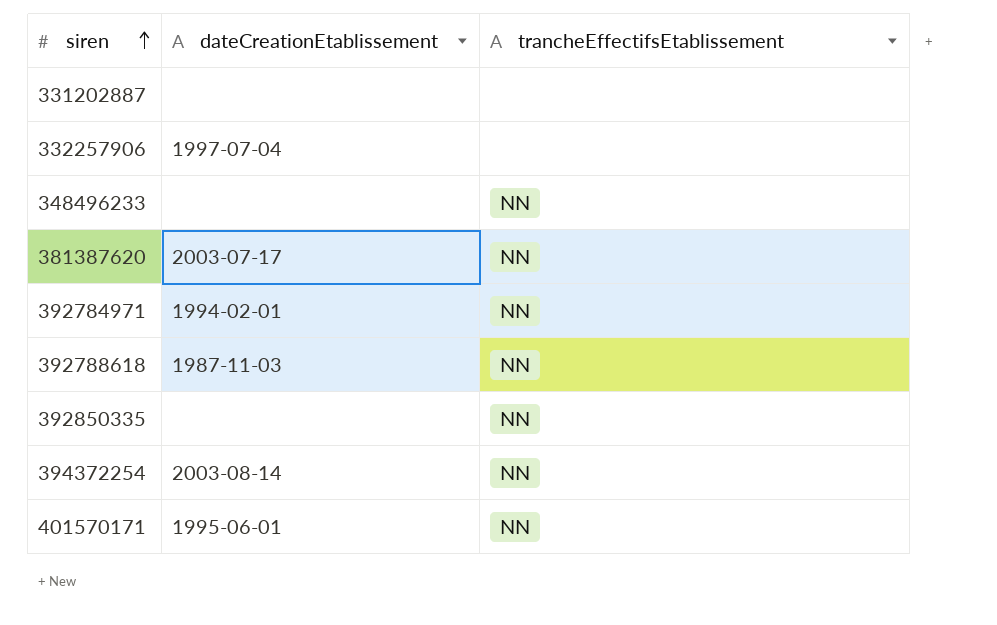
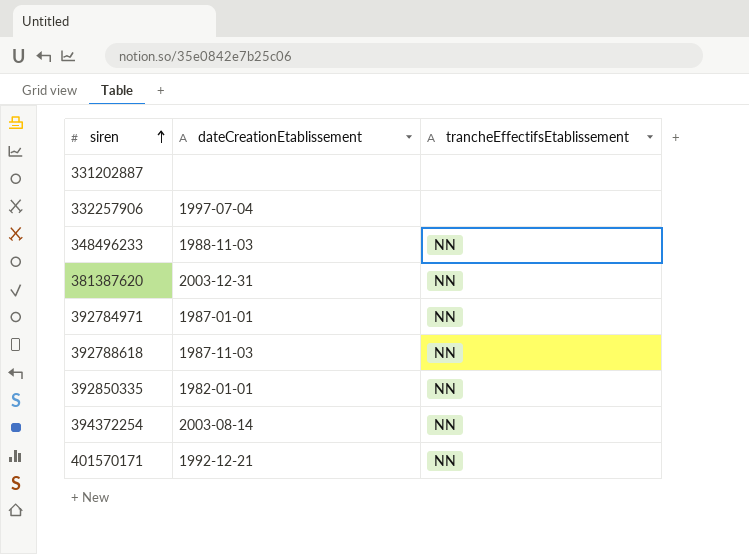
348496233 | dateCreationEtablissement: none -> 1988-11-03
381387620 | dateCreationEtablissement: 2003-07-17 -> 2003-12-31
392784971 | dateCreationEtablissement: 1994-02-01 -> 1987-01-01
392850335 | dateCreationEtablissement: none -> 1982-01-01
401570171 | dateCreationEtablissement: 1995-06-01 -> 1992-12-21

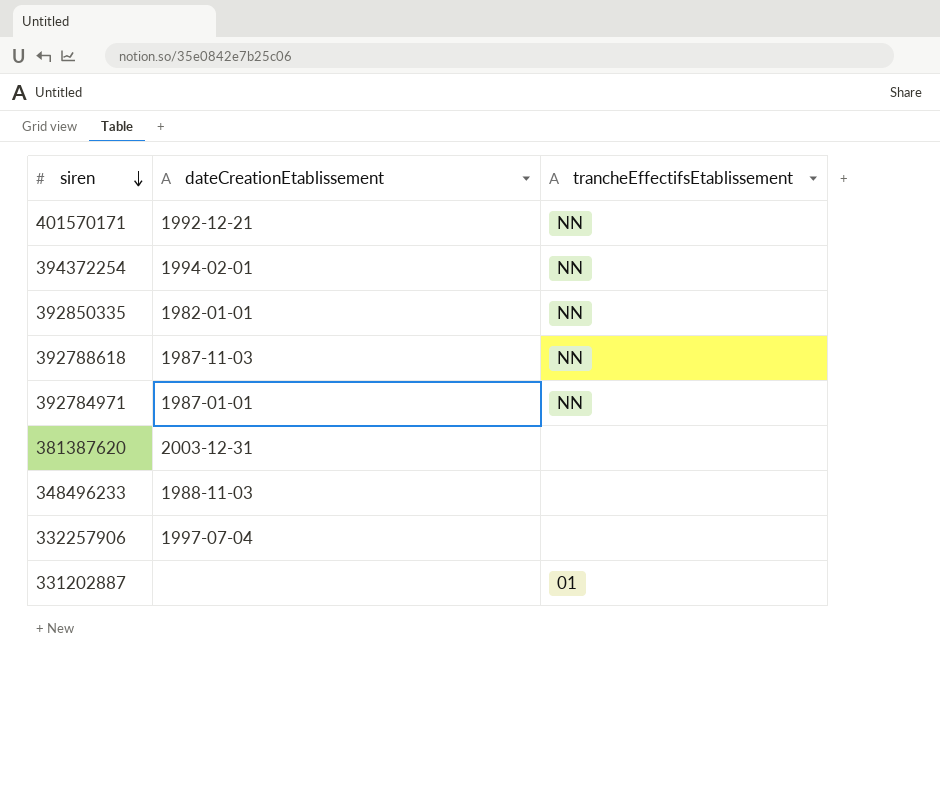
row order: siren ascending -> siren descending
394372254 | dateCreationEtablissement: 2003-08-14 -> 1994-02-01
381387620 | trancheEffectifsEtablissement: NN -> none
348496233 | trancheEffectifsEtablissement: NN -> none
331202887 | trancheEffectifsEtablissement: none -> 01

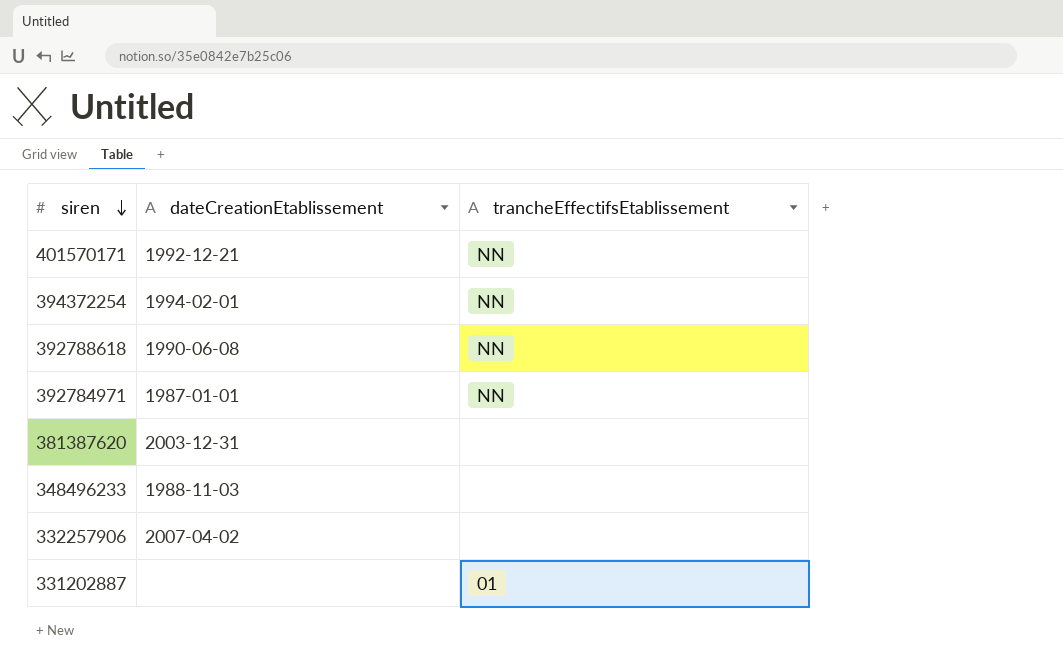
row 392850335: 1982-01-01 | NN -> none
392788618 | dateCreationEtablissement: 1987-11-03 -> 1990-06-08
332257906 | dateCreationEtablissement: 1997-07-04 -> 2007-04-02

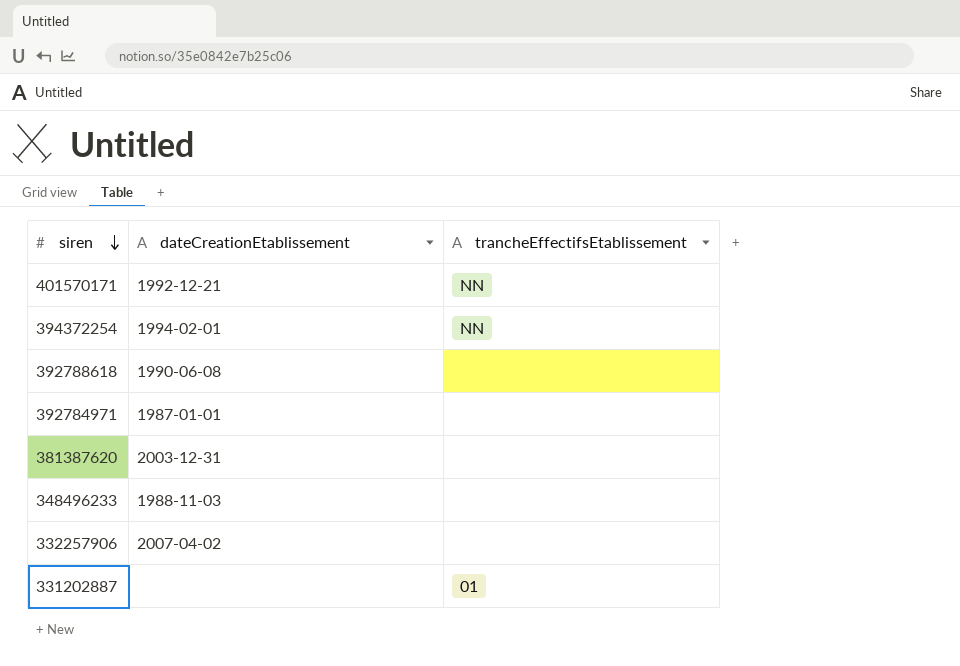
392788618 | trancheEffectifsEtablissement: NN -> none
392784971 | trancheEffectifsEtablissement: NN -> none

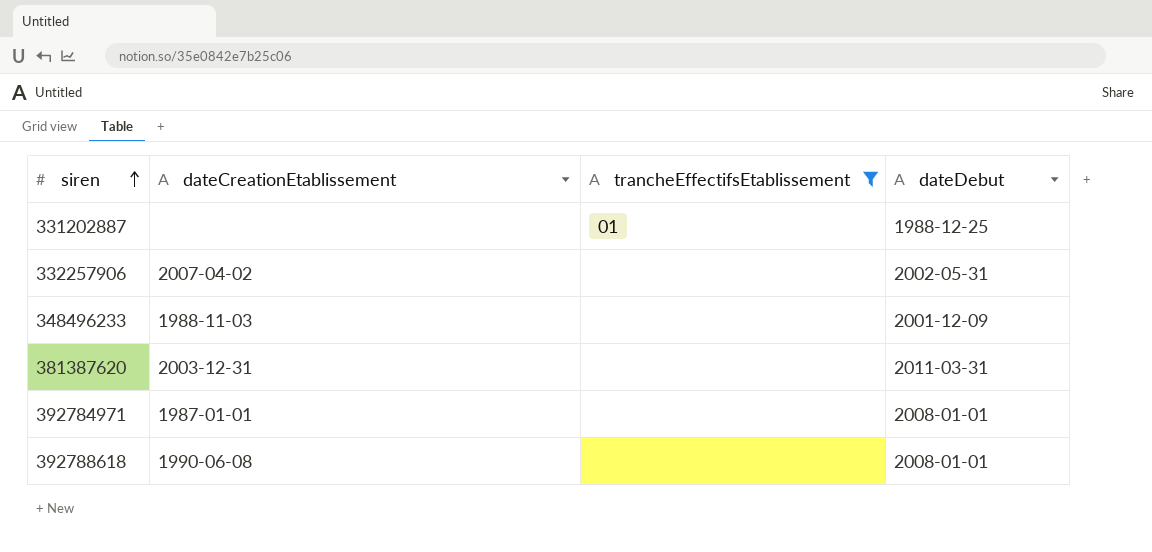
filter: none -> trancheEffectifsEtablissement != NN
row order: siren descending -> siren ascending
column dateDebut | position: none -> 4

